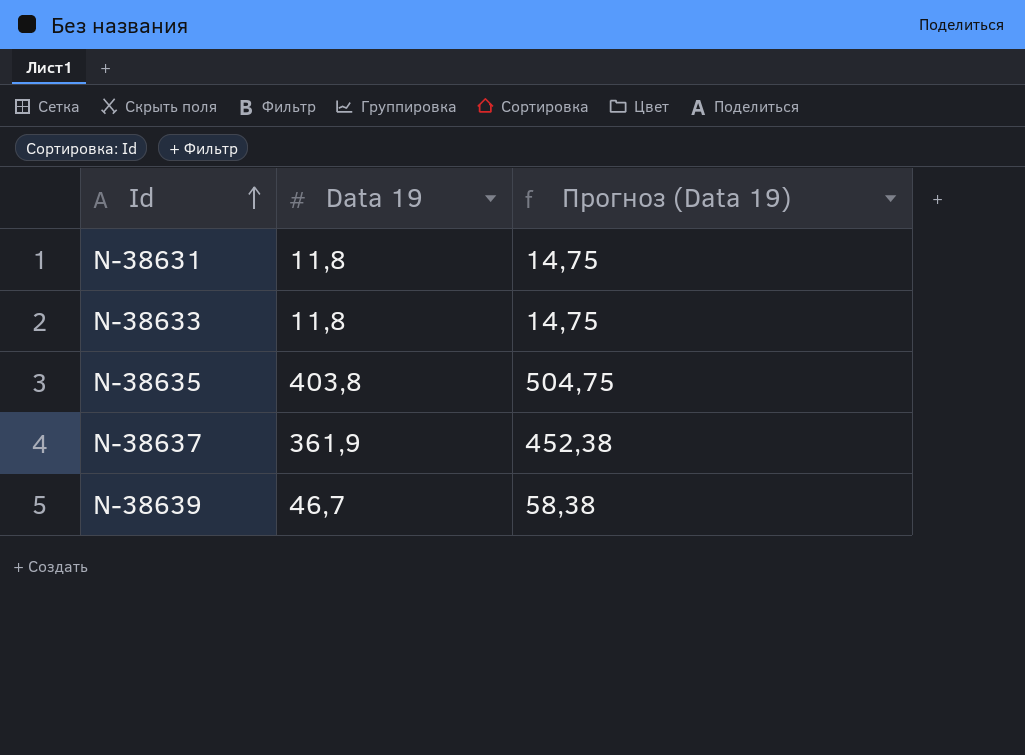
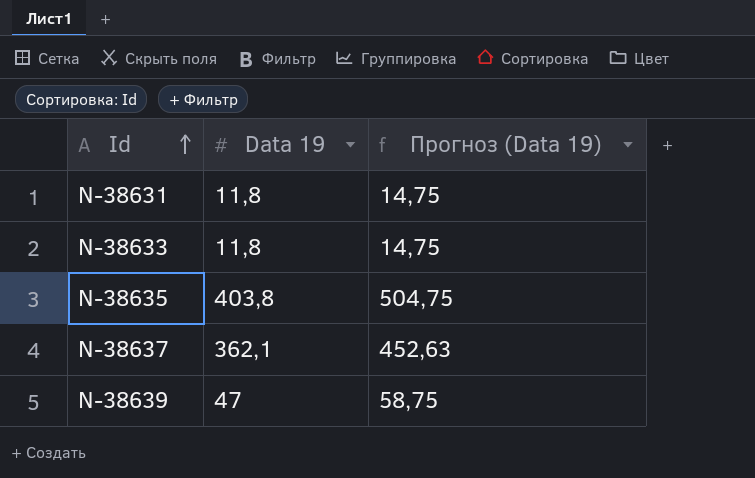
N-38637 | Data 19: 361,9 -> 362,1
N-38637 | Прогноз (Data 19): 452,38 -> 452,63
N-38639 | Data 19: 46,7 -> 47
N-38639 | Прогноз (Data 19): 58,38 -> 58,75

